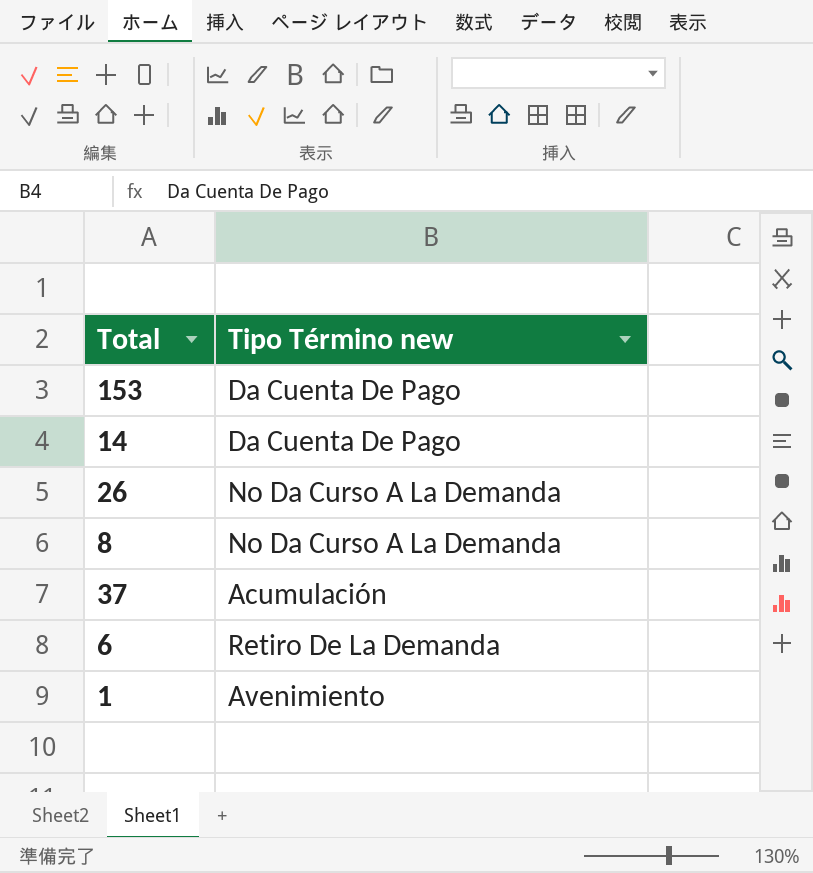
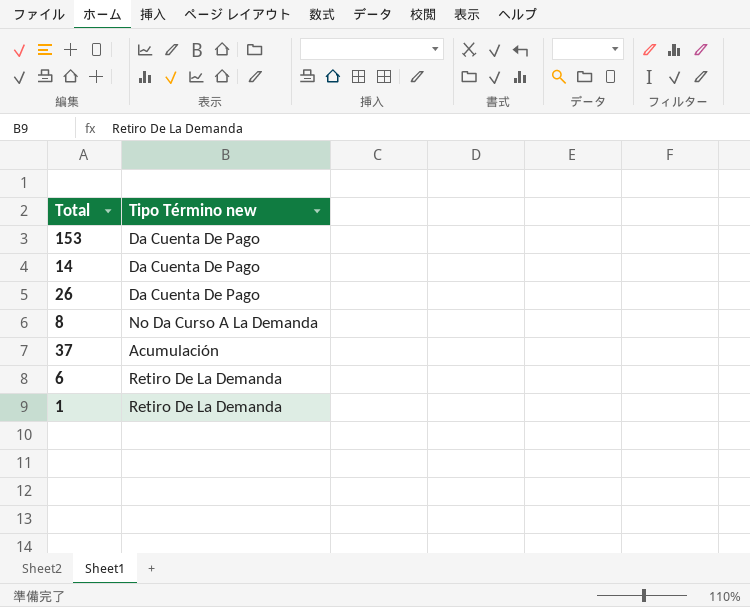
26 | Tipo Término new: No Da Curso A La Demanda -> Da Cuenta De Pago
1 | Tipo Término new: Avenimiento -> Retiro De La Demanda

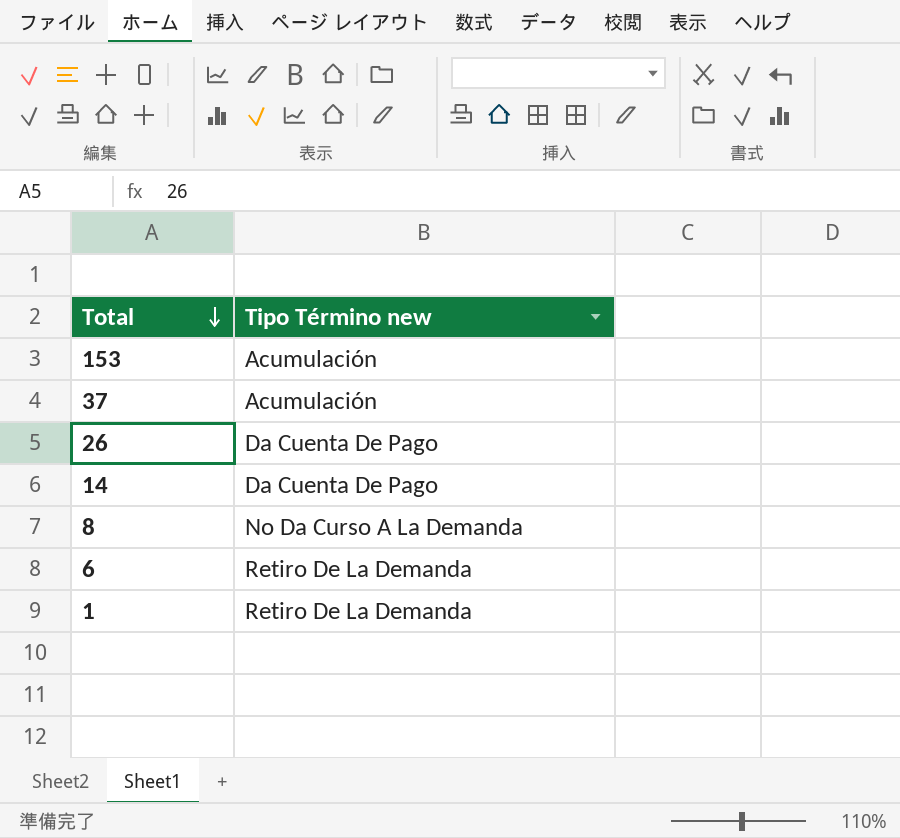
row order: none -> Total descending
153 | Tipo Término new: Da Cuenta De Pago -> Acumulación

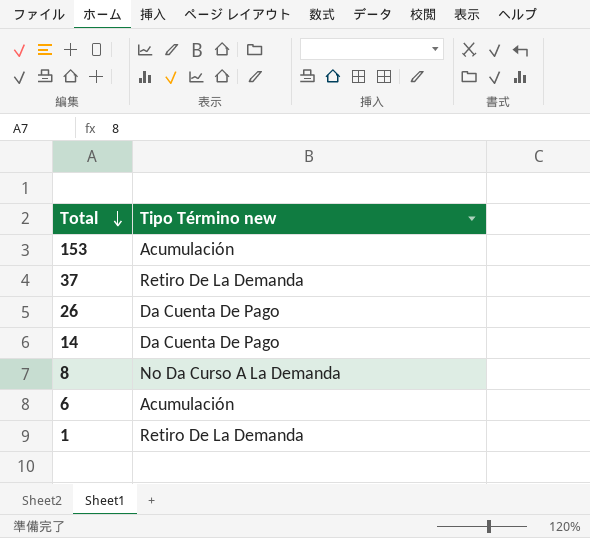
37 | Tipo Término new: Acumulación -> Retiro De La Demanda
6 | Tipo Término new: Retiro De La Demanda -> Acumulación

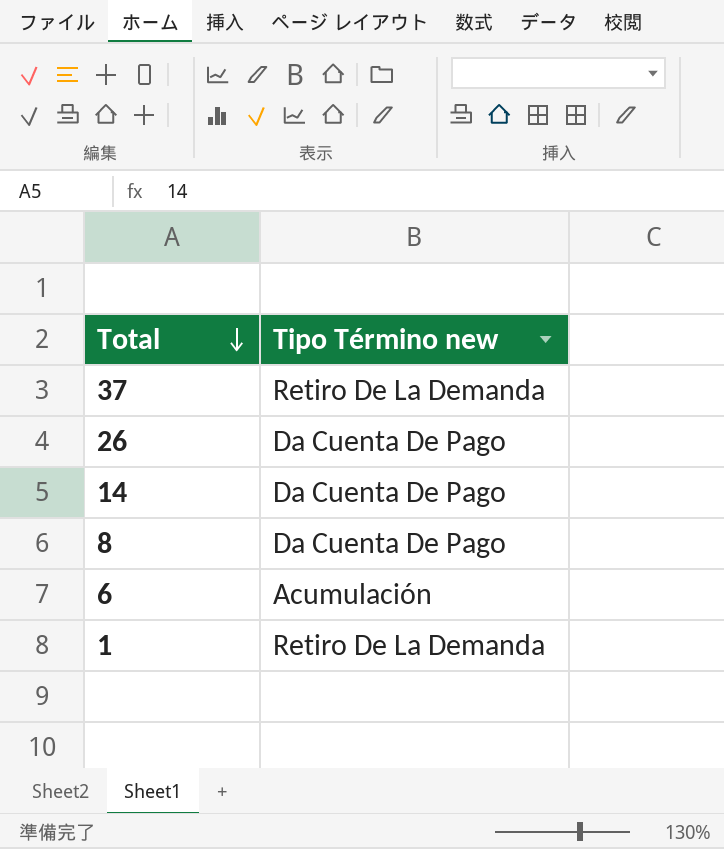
row 153: Acumulación -> none
8 | Tipo Término new: No Da Curso A La Demanda -> Da Cuenta De Pago

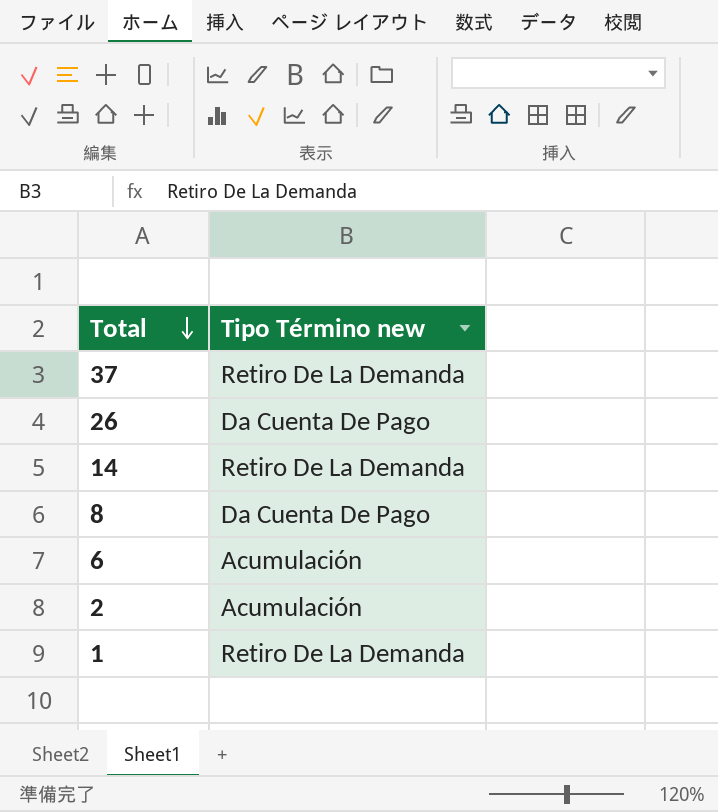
14 | Tipo Término new: Da Cuenta De Pago -> Retiro De La Demanda
row 2: none -> Acumulación

